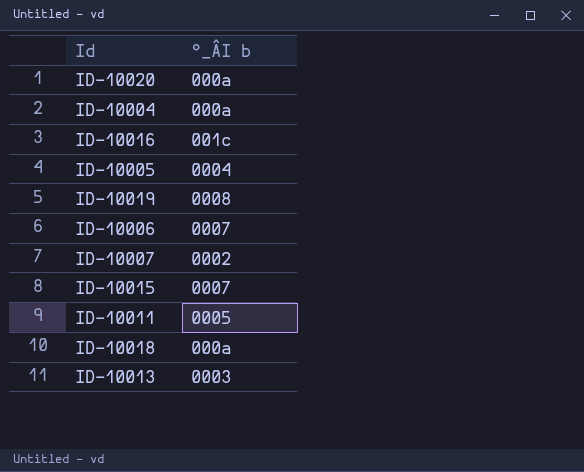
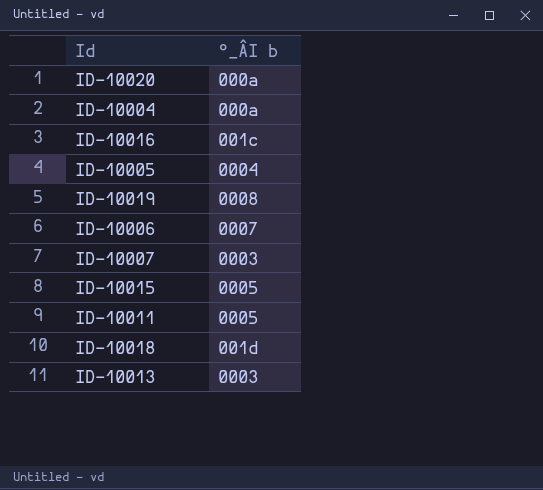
ID-10007 | °_ÂI b: 0002 -> 0003
ID-10015 | °_ÂI b: 0007 -> 0005
ID-10018 | °_ÂI b: 000a -> 001d

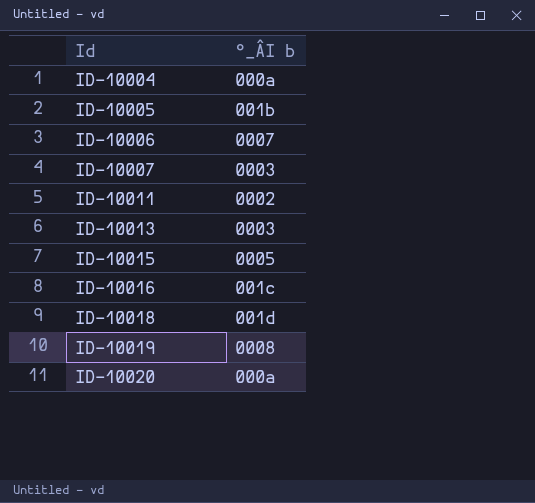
row order: none -> Id ascending
ID-10005 | °_ÂI b: 0004 -> 001b
ID-10011 | °_ÂI b: 0005 -> 0002

